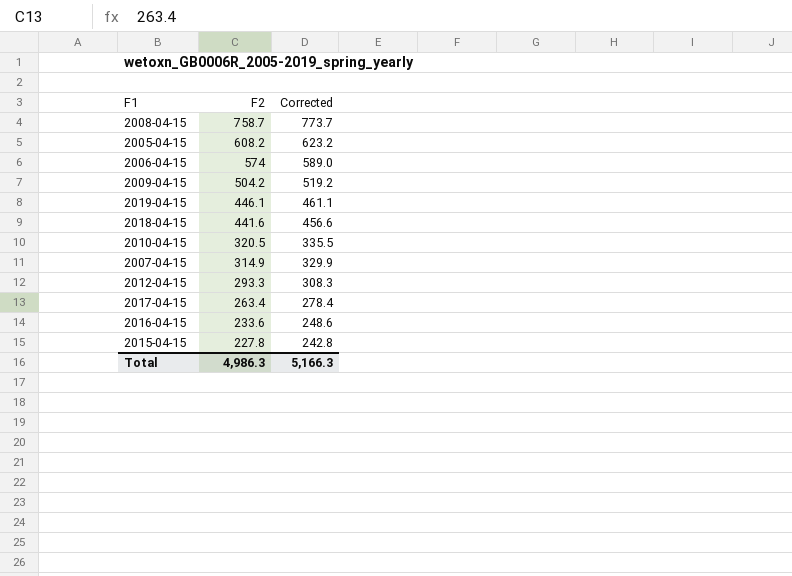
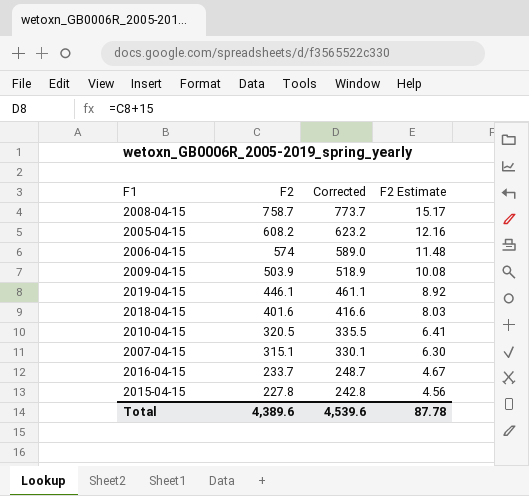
column F2 Estimate | formula: none -> [F2] * 0.02
row 2012-04-15: 293.3 | 308.3 -> none
row 2017-04-15: 263.4 | 278.4 -> none
2009-04-15 | F2: 504.2 -> 503.9
2009-04-15 | Corrected: 519.2 -> 518.9
2018-04-15 | F2: 441.6 -> 401.6
2018-04-15 | Corrected: 456.6 -> 416.6
2007-04-15 | F2: 314.9 -> 315.1
2007-04-15 | Corrected: 329.9 -> 330.1
2016-04-15 | F2: 233.6 -> 233.7
2016-04-15 | Corrected: 248.6 -> 248.7
Total | F2: 4,986.3 -> 4,389.6
Total | Corrected: 5,166.3 -> 4,539.6

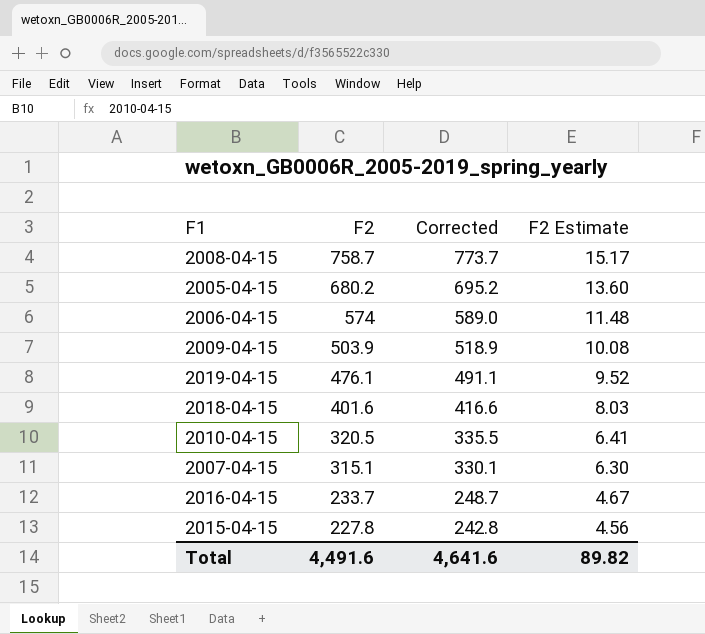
2005-04-15 | F2: 608.2 -> 680.2
2005-04-15 | Corrected: 623.2 -> 695.2
2005-04-15 | F2 Estimate: 12.16 -> 13.60
2019-04-15 | F2: 446.1 -> 476.1
2019-04-15 | Corrected: 461.1 -> 491.1
2019-04-15 | F2 Estimate: 8.92 -> 9.52
Total | F2: 4,389.6 -> 4,491.6
Total | Corrected: 4,539.6 -> 4,641.6
Total | F2 Estimate: 87.78 -> 89.82

